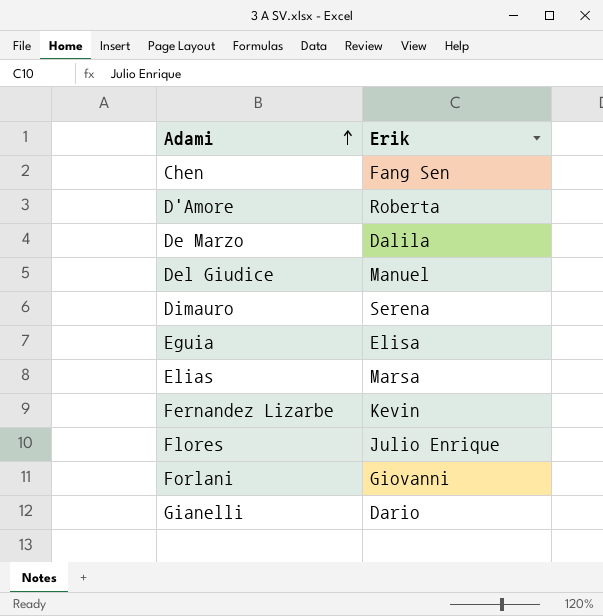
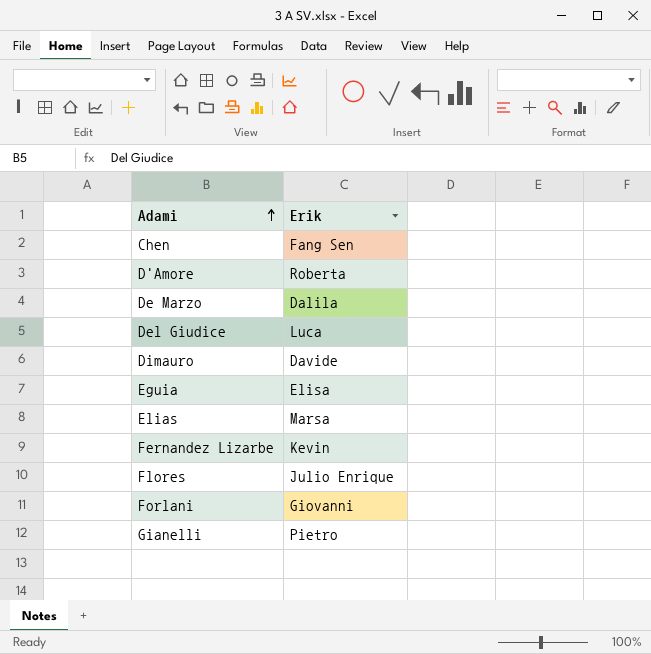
Del Giudice | Erik: Manuel -> Luca
Dimauro | Erik: Serena -> Davide
Gianelli | Erik: Dario -> Pietro

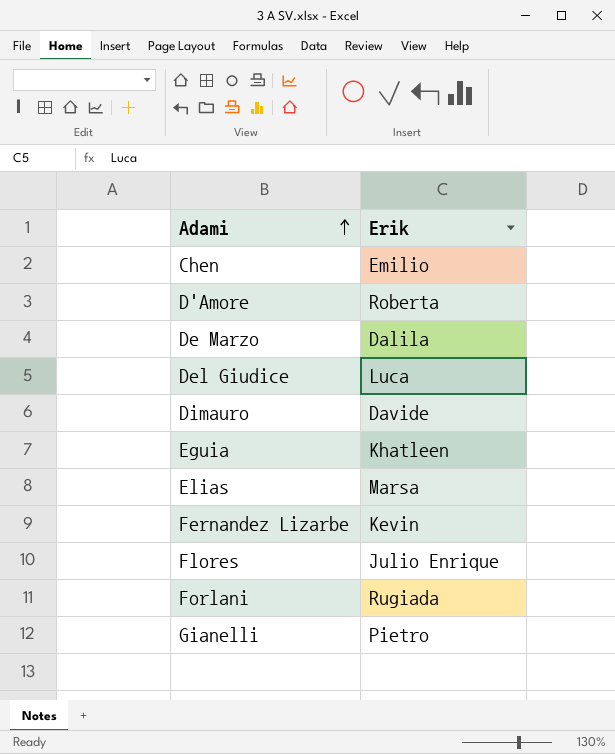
Chen | Erik: Fang Sen -> Emilio
Eguia | Erik: Elisa -> Khatleen
Forlani | Erik: Giovanni -> Rugiada

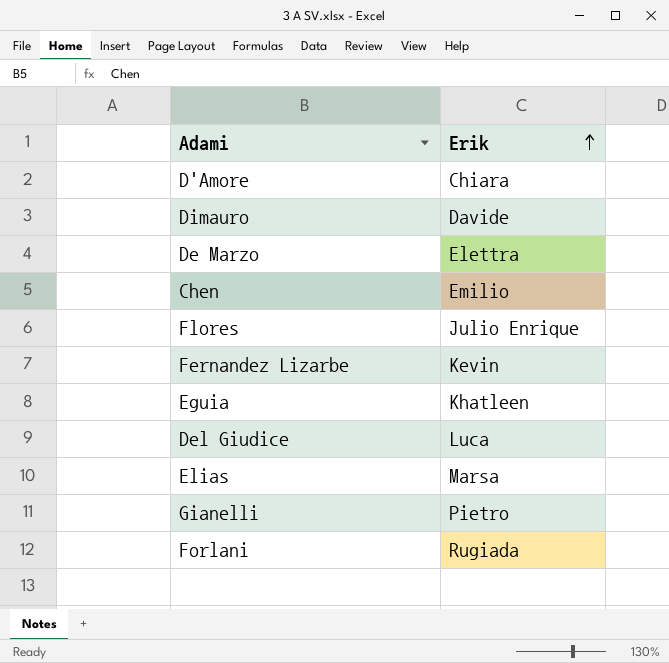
row order: Adami ascending -> Erik ascending
D'Amore | Erik: Roberta -> Chiara
De Marzo | Erik: Dalila -> Elettra

